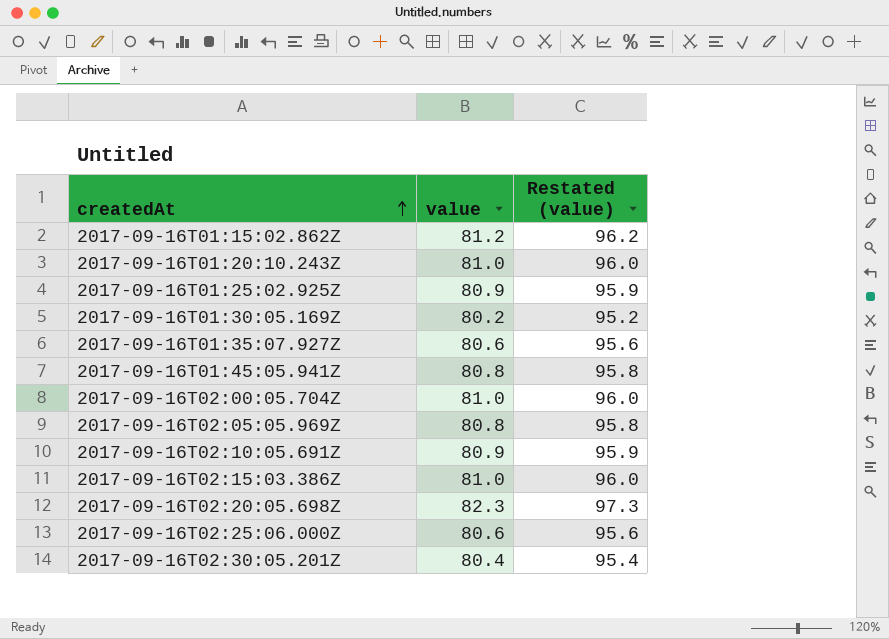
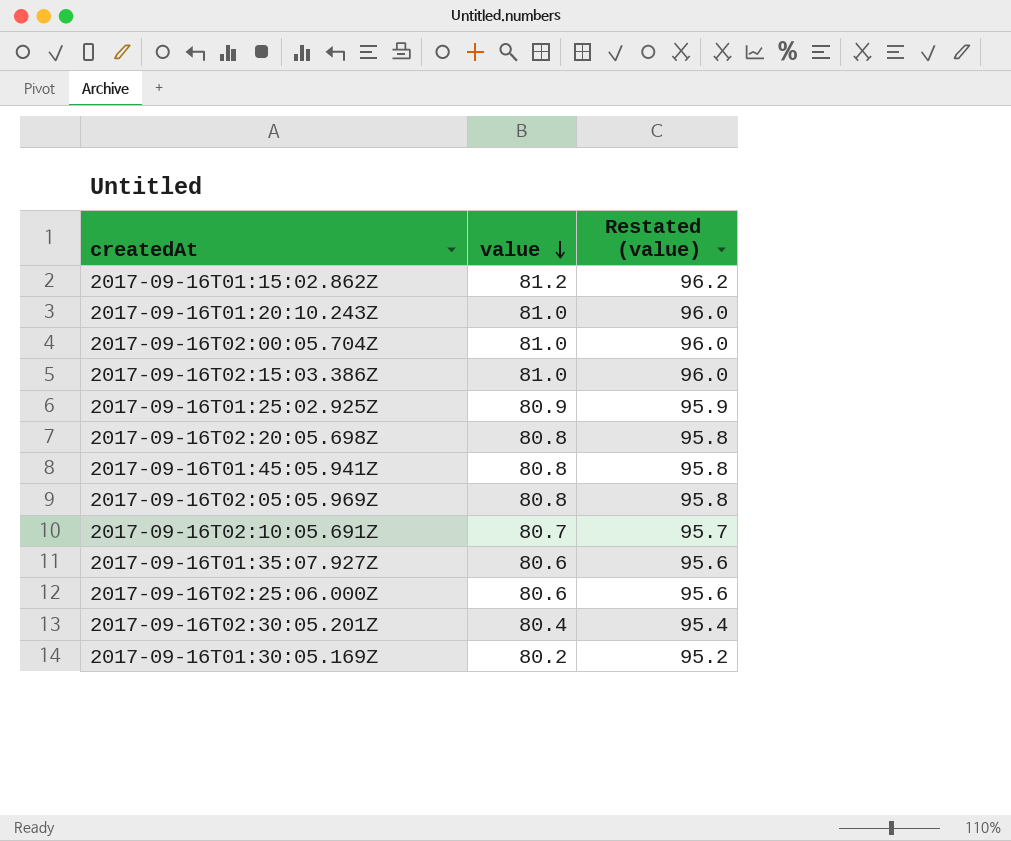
row order: createdAt ascending -> value descending
2017-09-16T02:20:05.698Z | value: 82.3 -> 80.8
2017-09-16T02:20:05.698Z | Restated (value): 97.3 -> 95.8
2017-09-16T02:10:05.691Z | value: 80.9 -> 80.7
2017-09-16T02:10:05.691Z | Restated (value): 95.9 -> 95.7

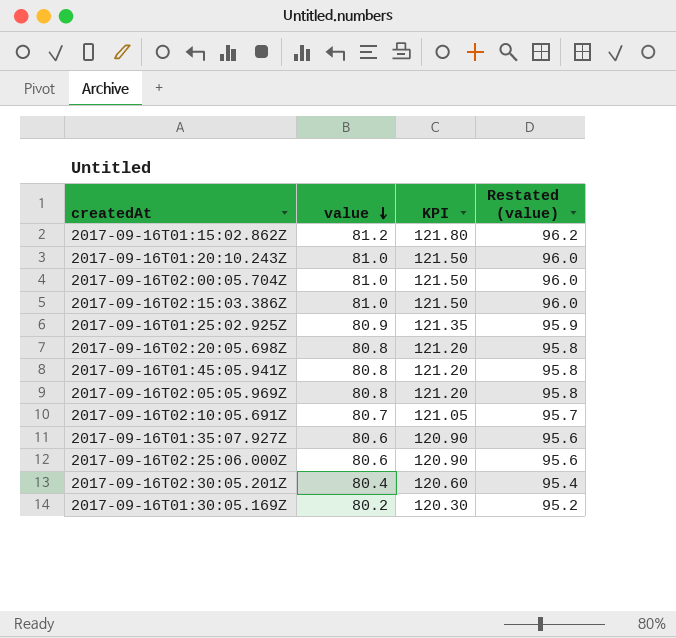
column KPI | formula: none -> [value] * 1.5

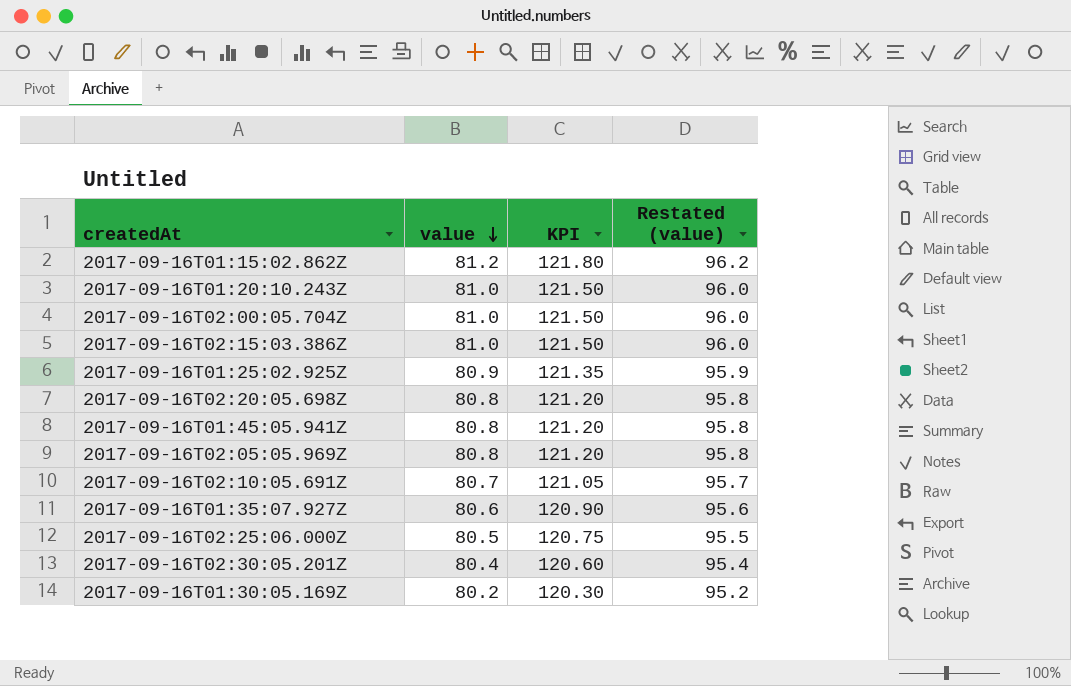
2017-09-16T02:25:06.000Z | value: 80.6 -> 80.5
2017-09-16T02:25:06.000Z | KPI: 120.90 -> 120.75
2017-09-16T02:25:06.000Z | Restated (value): 95.6 -> 95.5

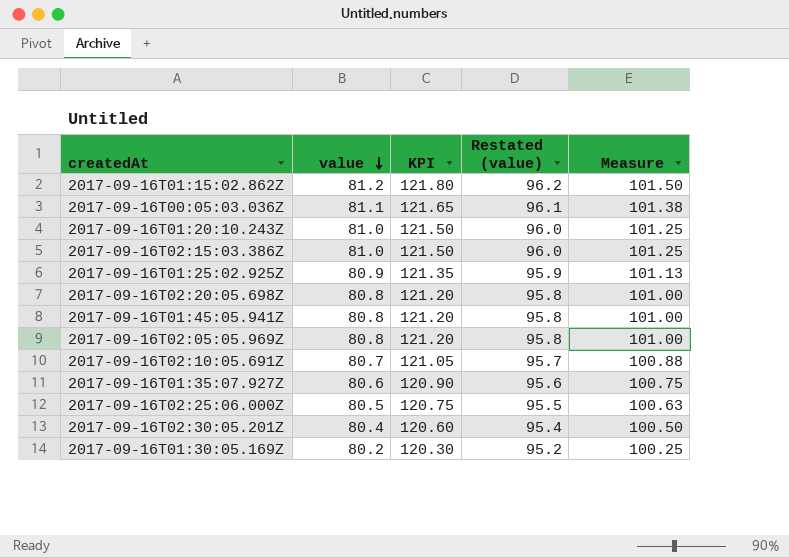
column Measure | formula: none -> [value] * 1.25
row 2017-09-16T02:00:05.704Z: 81.0 | 121.50 | 96.0 -> none
row 2017-09-16T00:05:03.036Z: none -> 81.1 | 121.65 | 96.1 | 101.38

